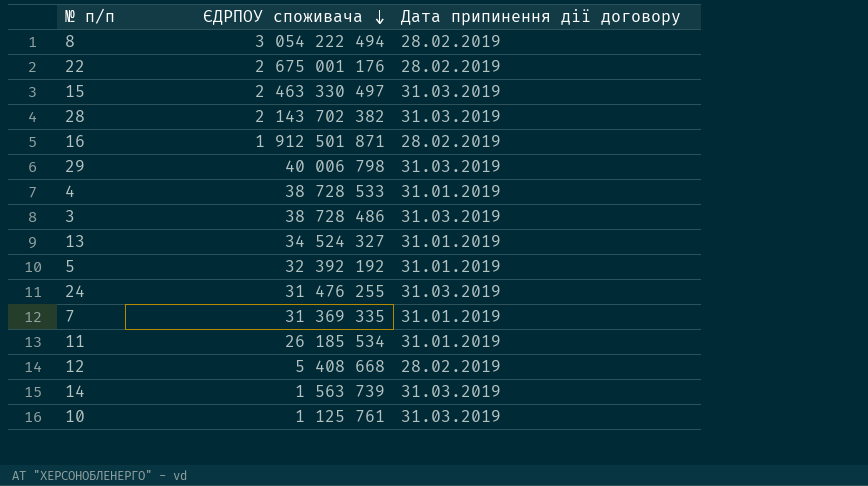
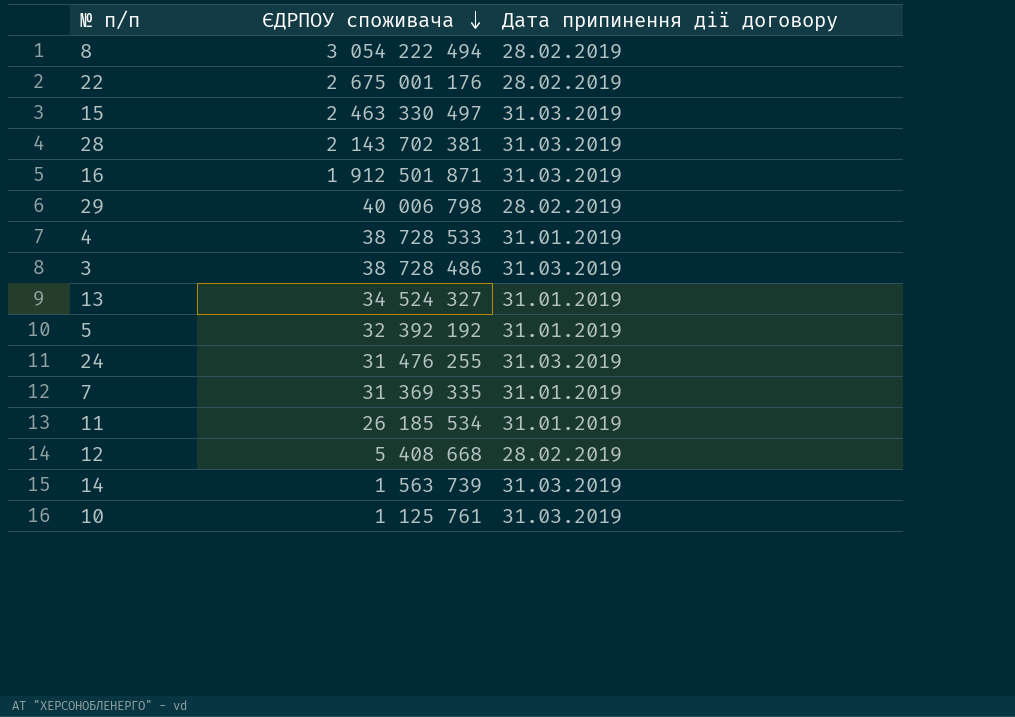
28 | ЄДРПОУ споживача: 2 143 702 382 -> 2 143 702 381
16 | Дата припинення дії договору: 28.02.2019 -> 31.03.2019
29 | Дата припинення дії договору: 31.03.2019 -> 28.02.2019

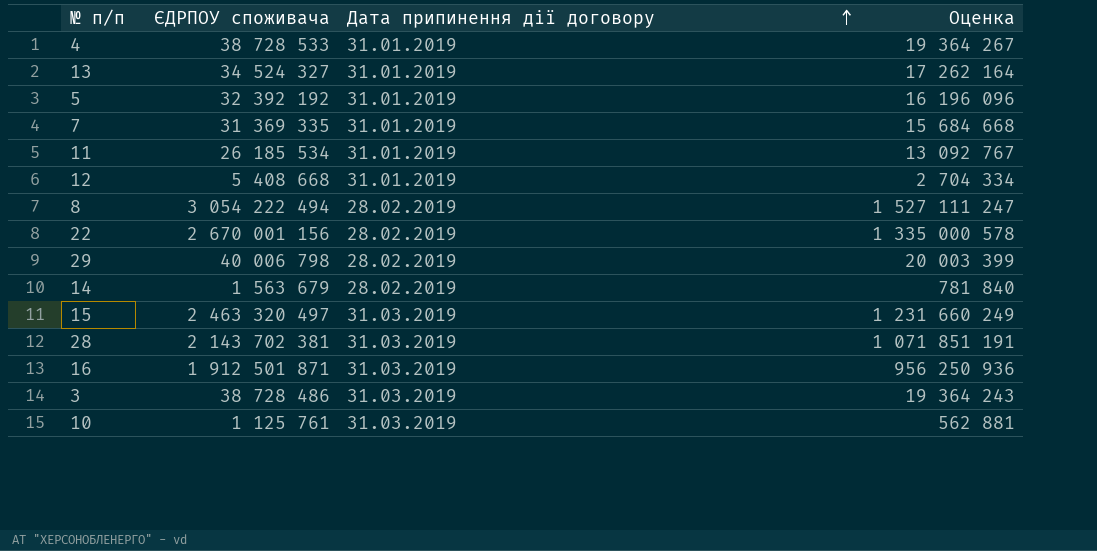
row order: ЄДРПОУ споживача descending -> Дата припинення дії договору ascending
column Оценка | formula: none -> [ЄДРПОУ споживача] * 0,5
row 24: 31 476 255 | 31.03.2019 -> none
12 | Дата припинення дії договору: 28.02.2019 -> 31.01.2019
22 | ЄДРПОУ споживача: 2 675 001 176 -> 2 670 001 156
14 | ЄДРПОУ споживача: 1 563 739 -> 1 563 679
14 | Дата припинення дії договору: 31.03.2019 -> 28.02.2019
15 | ЄДРПОУ споживача: 2 463 330 497 -> 2 463 320 497

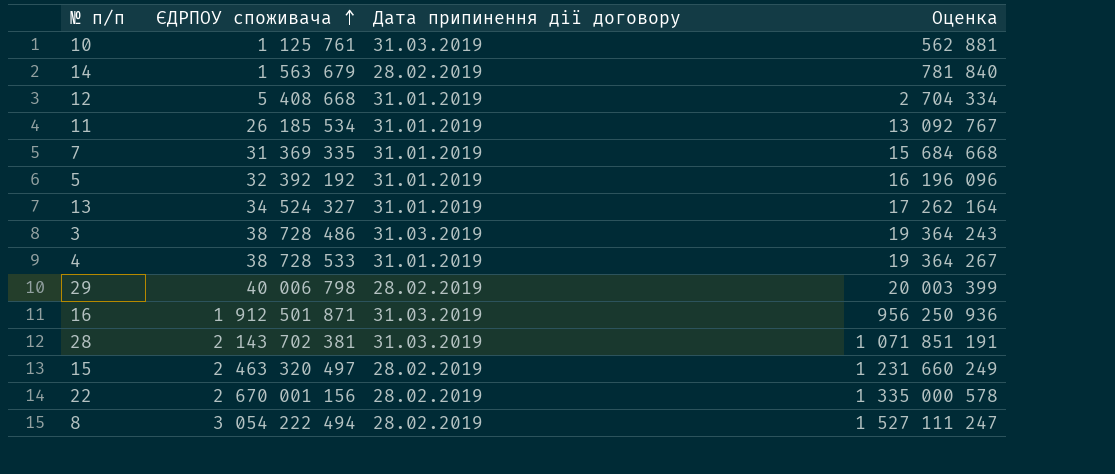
row order: Дата припинення дії договору ascending -> ЄДРПОУ споживача ascending
15 | Дата припинення дії договору: 31.03.2019 -> 28.02.2019

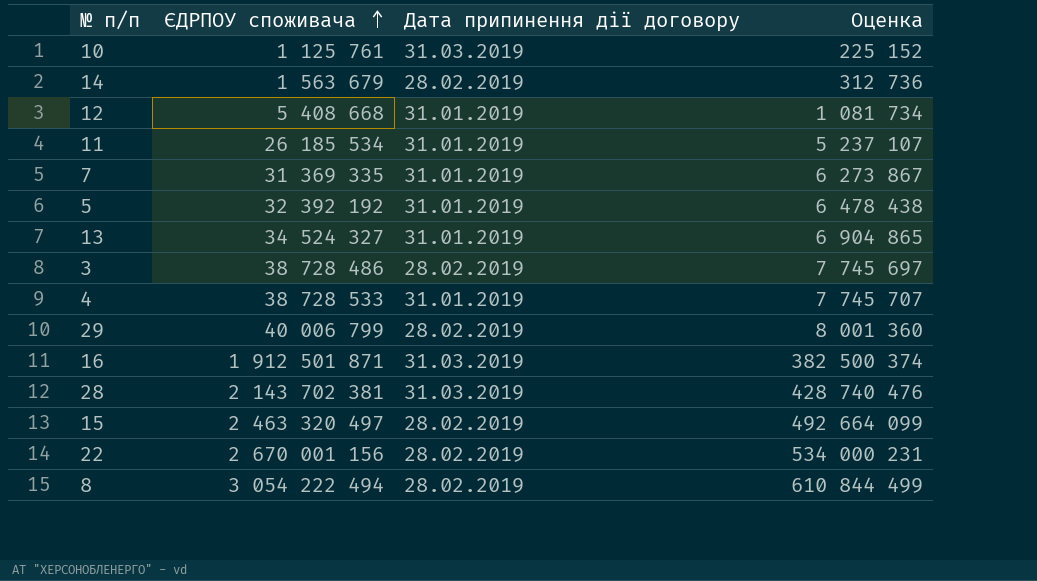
column Оценка | formula: [ЄДРПОУ споживача] * 0,5 -> [ЄДРПОУ споживача] * 0,2
3 | Дата припинення дії договору: 31.03.2019 -> 28.02.2019
29 | ЄДРПОУ споживача: 40 006 798 -> 40 006 799

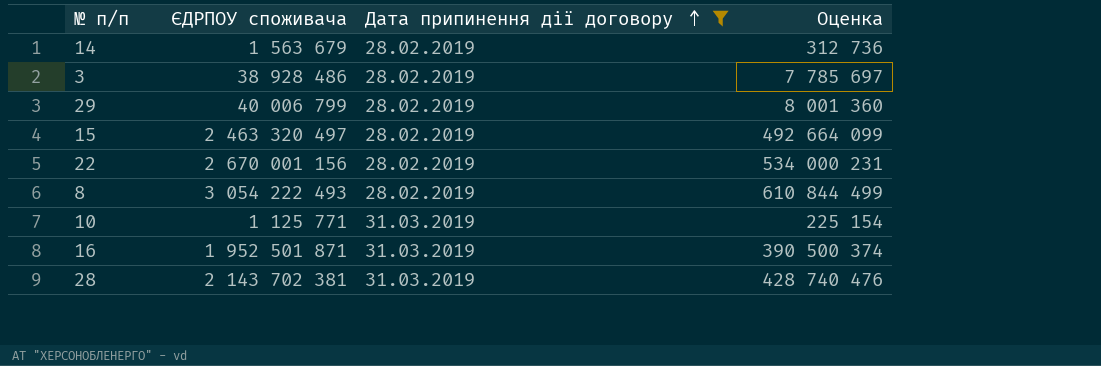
filter: none -> Дата припинення дії договору != 31.01.2019
row order: ЄДРПОУ споживача ascending -> Дата припинення дії договору ascending
3 | ЄДРПОУ споживача: 38 728 486 -> 38 928 486
3 | Оценка: 7 745 697 -> 7 785 697
8 | ЄДРПОУ споживача: 3 054 222 494 -> 3 054 222 493
10 | ЄДРПОУ споживача: 1 125 761 -> 1 125 771
10 | Оценка: 225 152 -> 225 154
16 | ЄДРПОУ споживача: 1 912 501 871 -> 1 952 501 871
16 | Оценка: 382 500 374 -> 390 500 374

